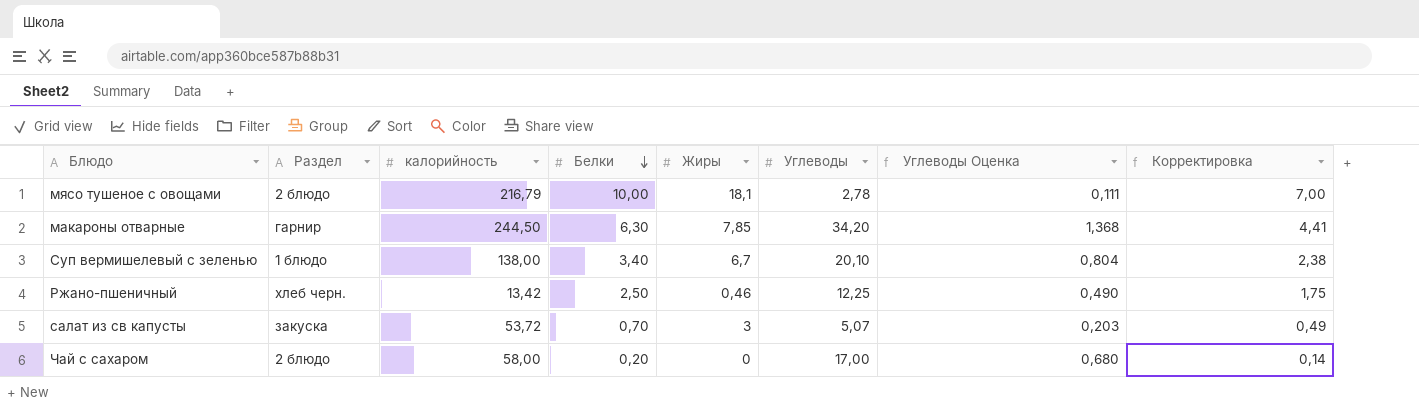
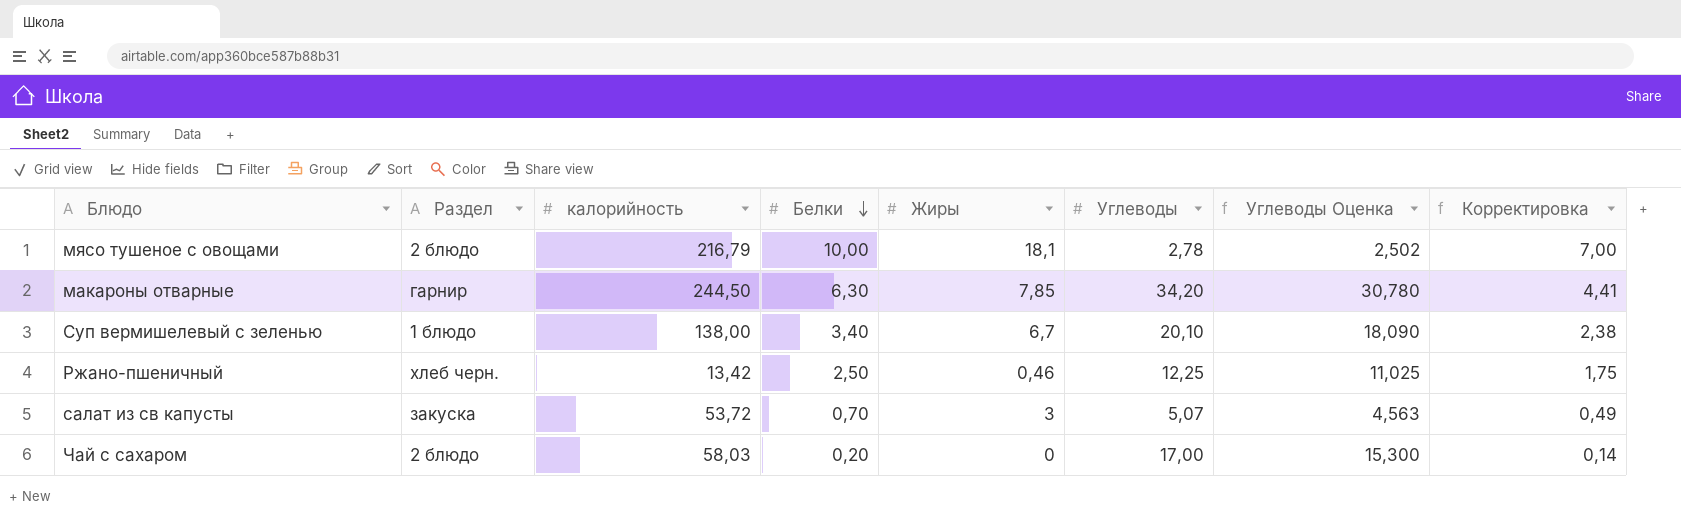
column Углеводы Оценка | formula: [Углеводы] * 0,04 -> [Углеводы] * 0,9
Чай с сахаром | калорийность: 58,00 -> 58,03

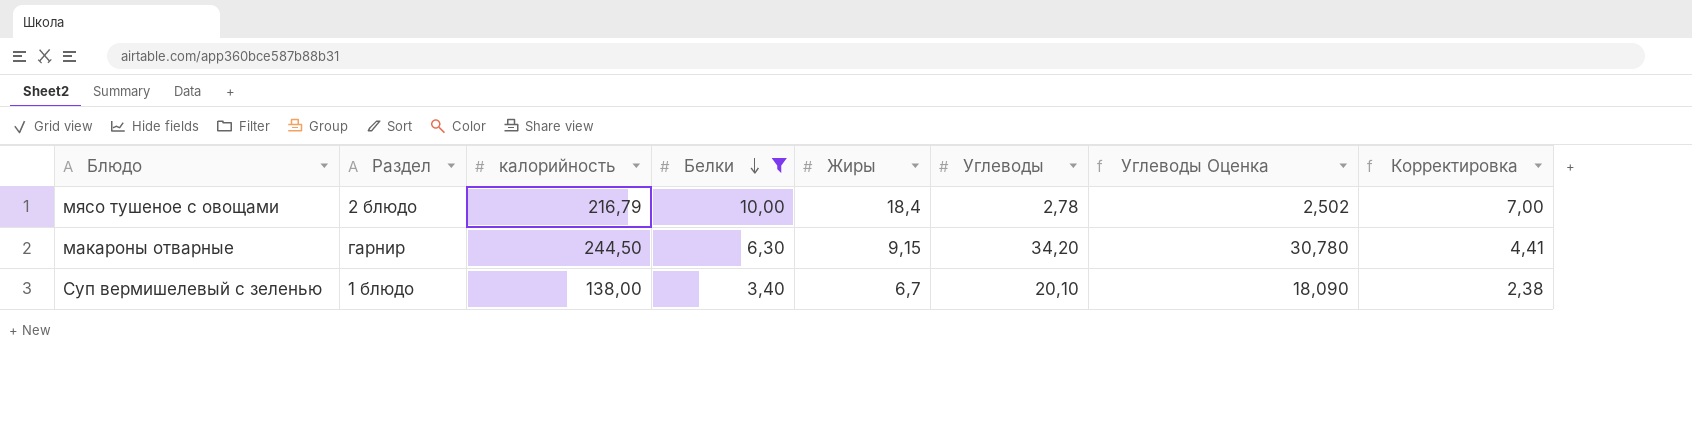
filter: none -> Белки >= 3,40
мясо тушеное с овощами | Жиры: 18,1 -> 18,4
макароны отварные | Жиры: 7,85 -> 9,15

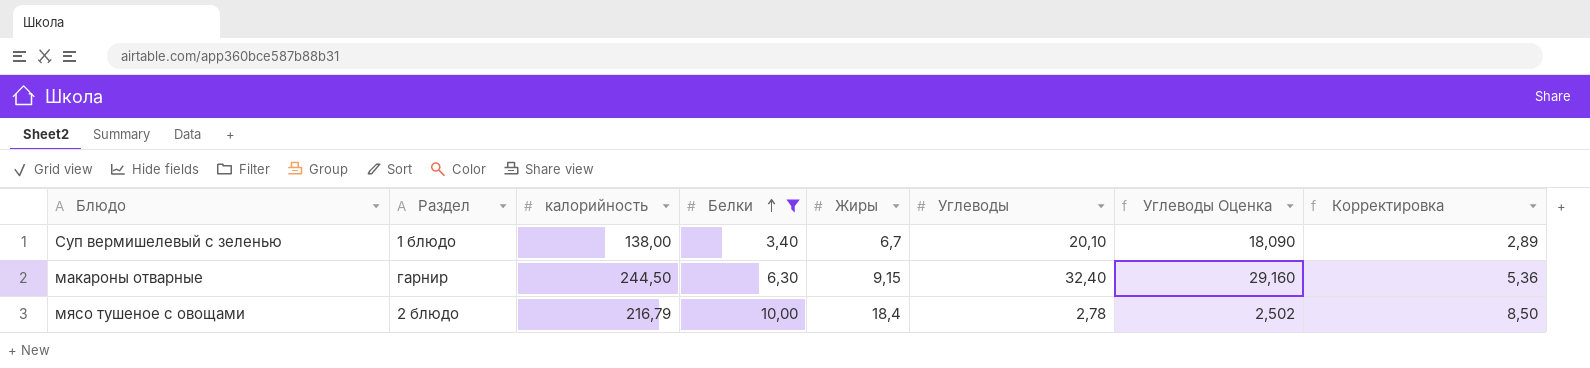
row order: Белки descending -> Белки ascending
column Корректировка | formula: [Белки] * 0,7 -> [Белки] * 0,85
макароны отварные | Углеводы: 34,20 -> 32,40
макароны отварные | Углеводы Оценка: 30,780 -> 29,160

